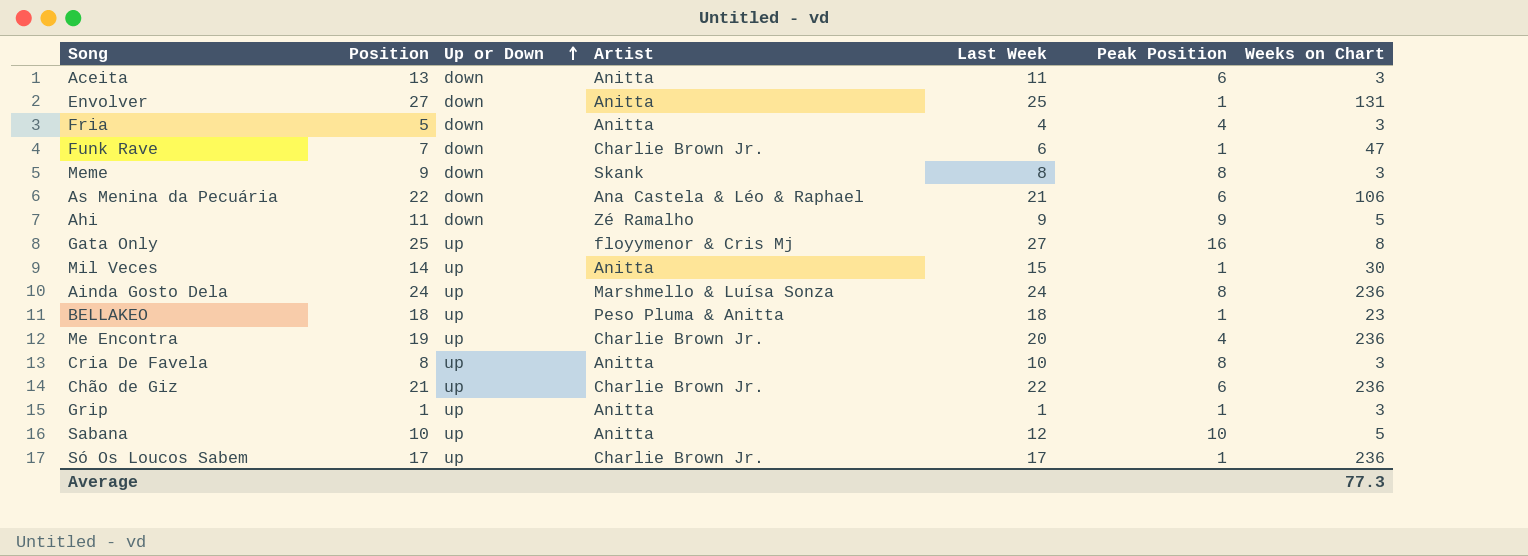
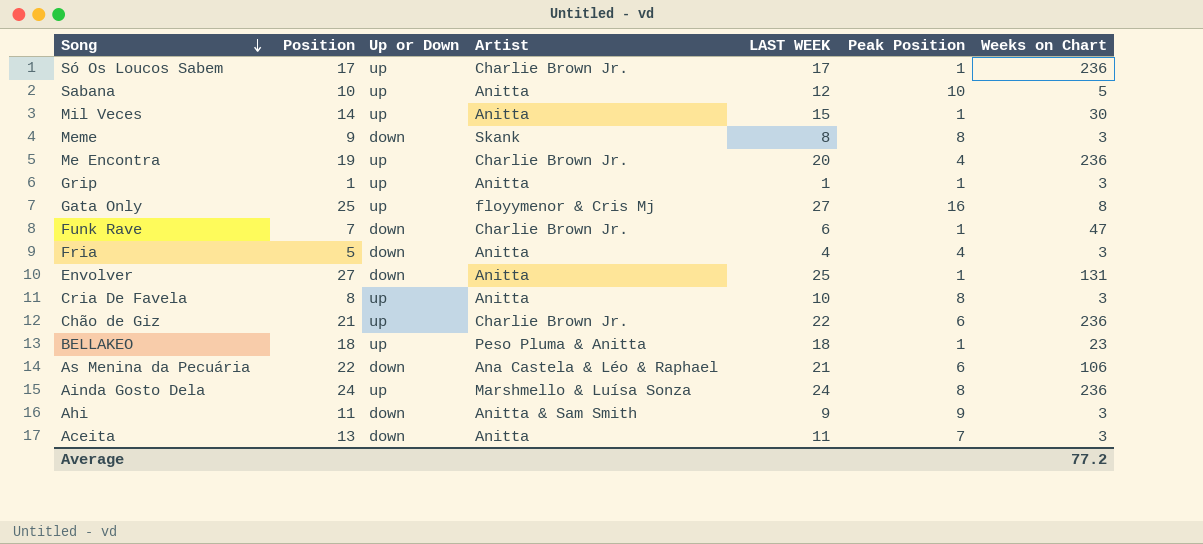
row order: Up or Down ascending -> Song descending
column name: Last Week -> LAST WEEK
Ahi | Artist: Zé Ramalho -> Anitta & Sam Smith
Ahi | Weeks on Chart: 5 -> 3
Aceita | Peak Position: 6 -> 7
Average | Weeks on Chart: 77.3 -> 77.2

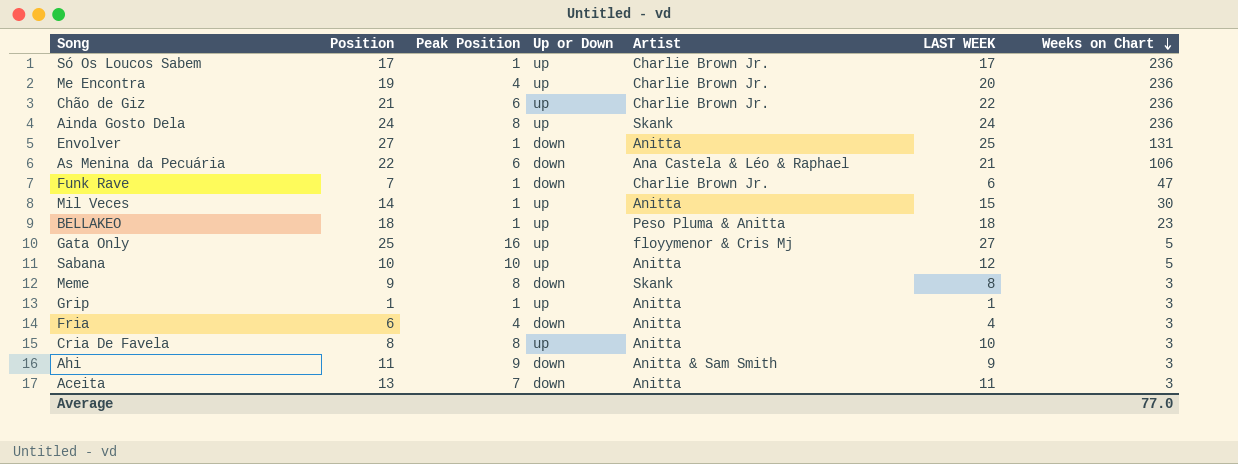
row order: Song descending -> Weeks on Chart descending
column Peak Position | position: 6 -> 3
Ainda Gosto Dela | Artist: Marshmello & Luísa Sonza -> Skank
Gata Only | Weeks on Chart: 8 -> 5
Fria | Position: 5 -> 6
Average | Weeks on Chart: 77.2 -> 77.0

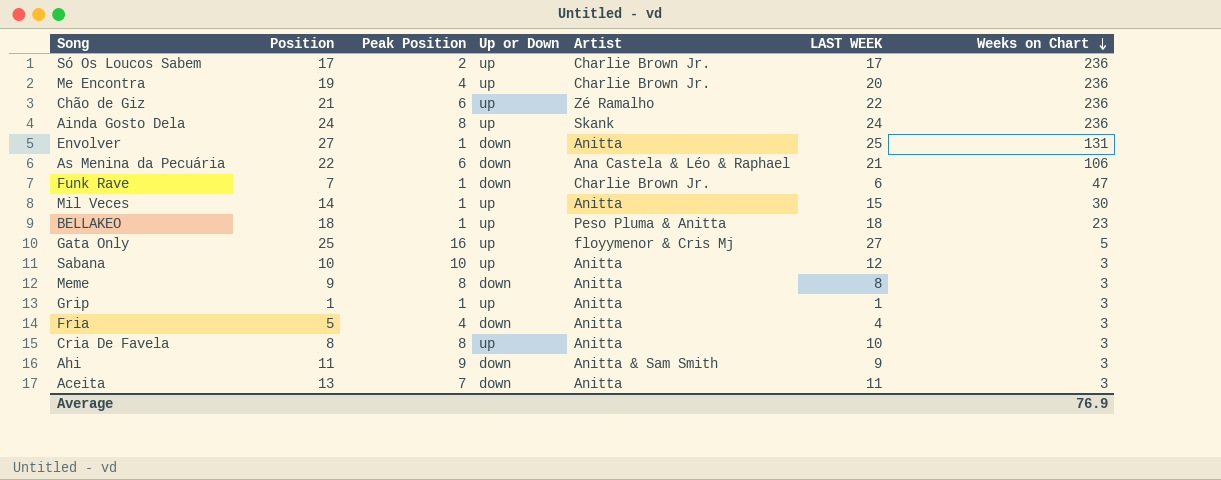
Só Os Loucos Sabem | Peak Position: 1 -> 2
Chão de Giz | Artist: Charlie Brown Jr. -> Zé Ramalho
Sabana | Weeks on Chart: 5 -> 3
Meme | Artist: Skank -> Anitta
Fria | Position: 6 -> 5
Average | Weeks on Chart: 77.0 -> 76.9

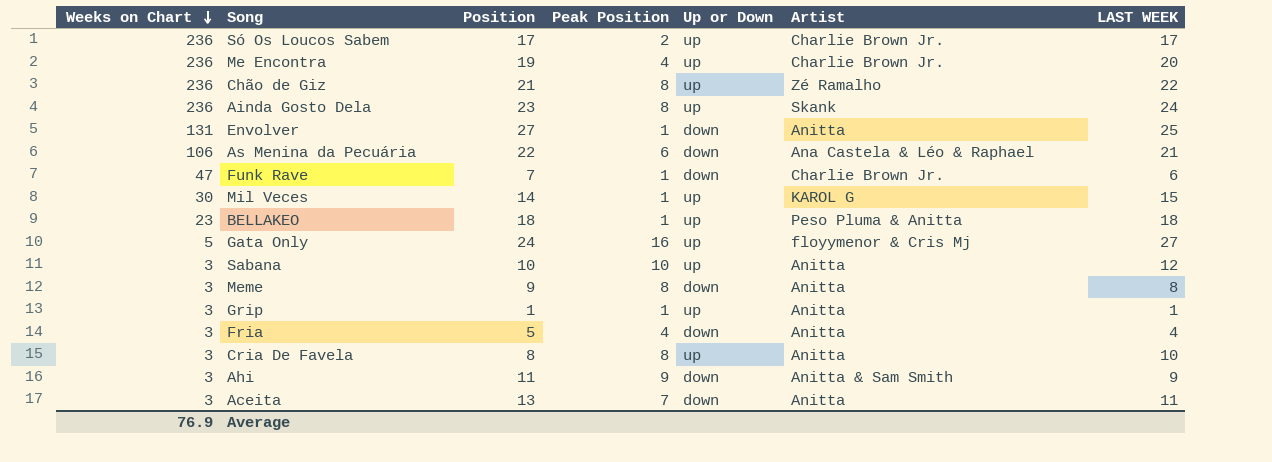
column Weeks on Chart | position: 7 -> 1
Chão de Giz | Peak Position: 6 -> 8
Ainda Gosto Dela | Position: 24 -> 23
Mil Veces | Artist: Anitta -> KAROL G
Gata Only | Position: 25 -> 24

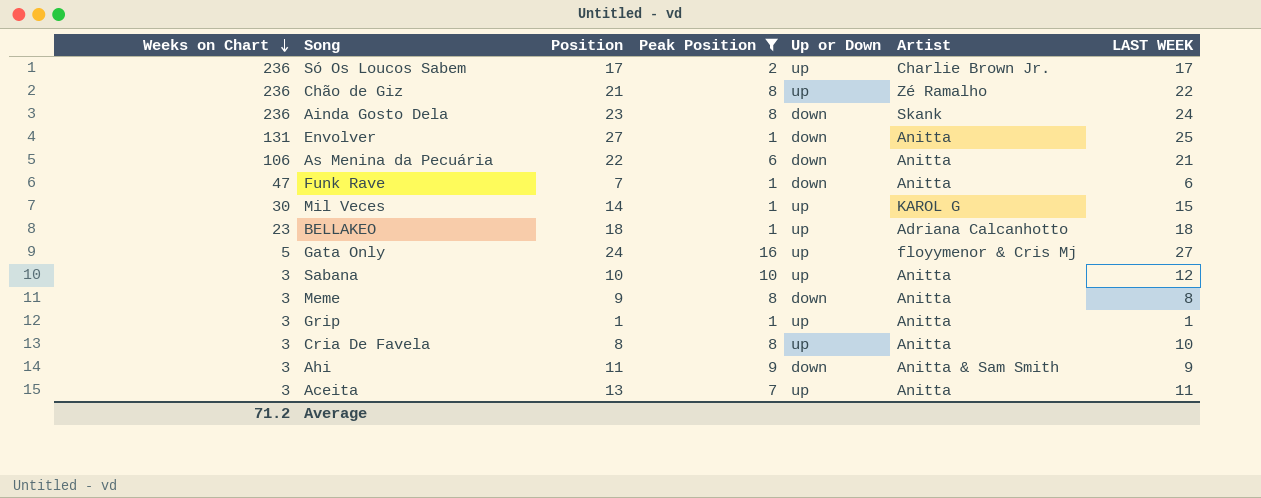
filter: none -> Peak Position != 4
Ainda Gosto Dela | Up or Down: up -> down
As Menina da Pecuária | Artist: Ana Castela & Léo & Raphael -> Anitta
Funk Rave | Artist: Charlie Brown Jr. -> Anitta
BELLAKEO | Artist: Peso Pluma & Anitta -> Adriana Calcanhotto
Aceita | Up or Down: down -> up
Average | Weeks on Chart: 76.9 -> 71.2

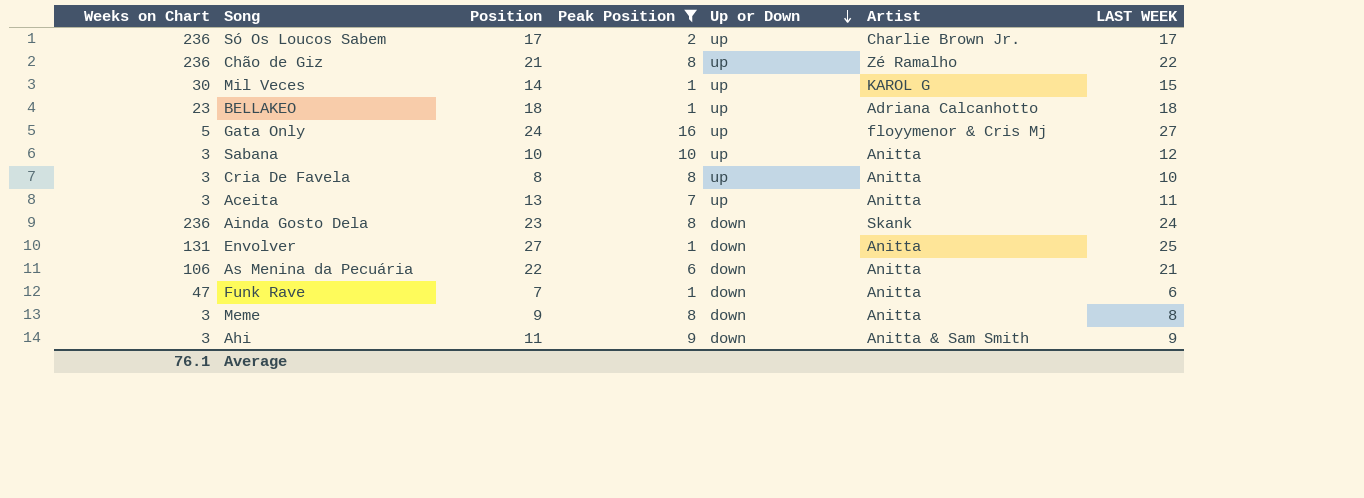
row order: Weeks on Chart descending -> Up or Down descending
row Grip: 3 | 1 | 1 | up | Anitta | 1 -> none
Average | Weeks on Chart: 71.2 -> 76.1

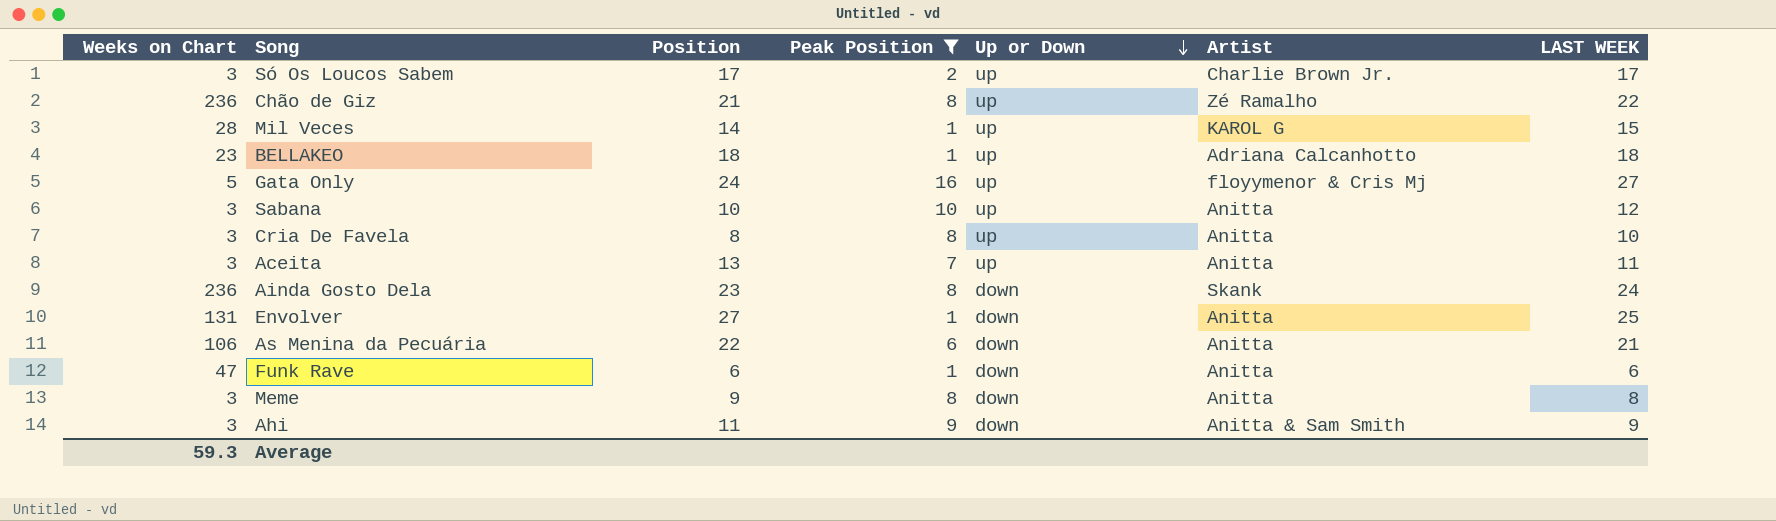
Só Os Loucos Sabem | Weeks on Chart: 236 -> 3
Mil Veces | Weeks on Chart: 30 -> 28
Funk Rave | Position: 7 -> 6
Average | Weeks on Chart: 76.1 -> 59.3

